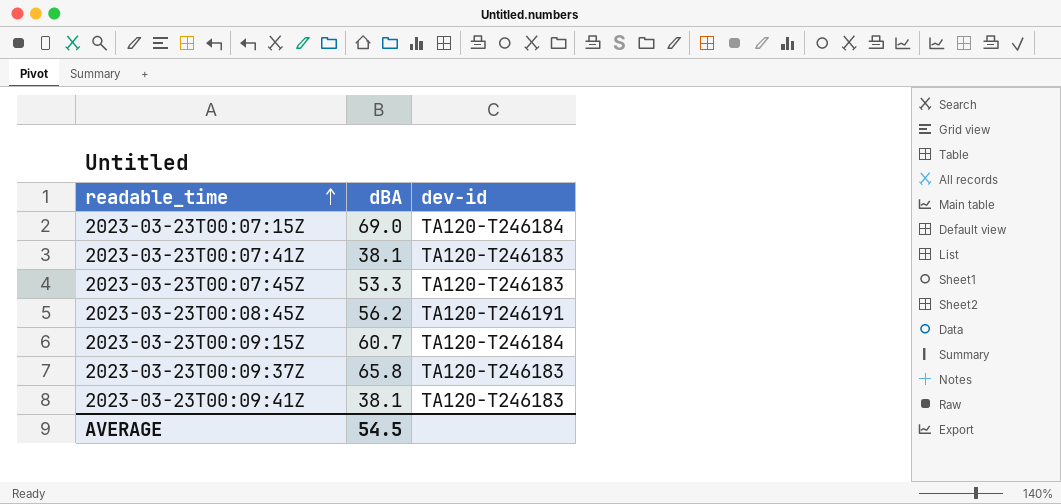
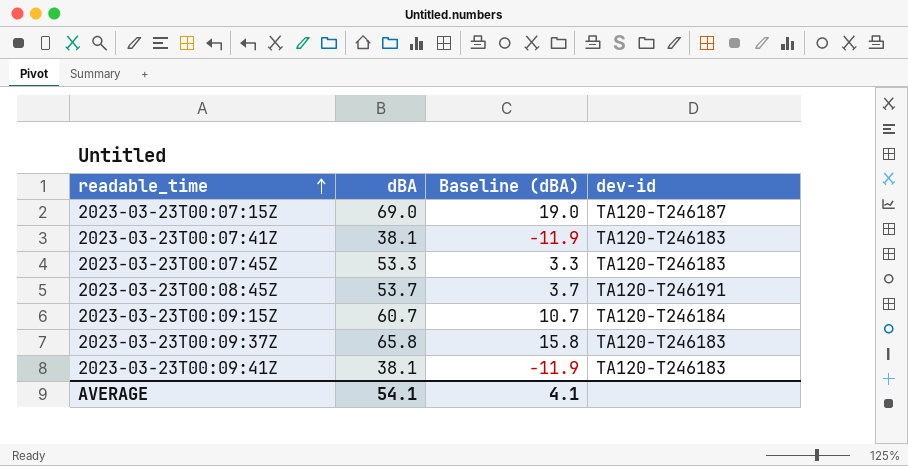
column Baseline (dBA) | formula: none -> [dBA] - 50
2023-03-23T00:07:15Z | dev-id: TA120-T246184 -> TA120-T246187
2023-03-23T00:08:45Z | dBA: 56.2 -> 53.7
AVERAGE | dBA: 54.5 -> 54.1

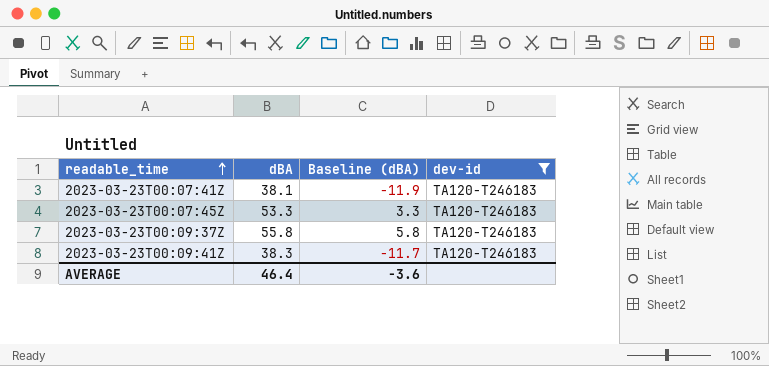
filter: none -> dev-id = TA120-T246183
2023-03-23T00:09:37Z | dBA: 65.8 -> 55.8
2023-03-23T00:09:37Z | Baseline (dBA): 15.8 -> 5.8
2023-03-23T00:09:41Z | dBA: 38.1 -> 38.3
2023-03-23T00:09:41Z | Baseline (dBA): -11.9 -> -11.7
AVERAGE | dBA: 54.1 -> 46.4
AVERAGE | Baseline (dBA): 4.1 -> -3.6

